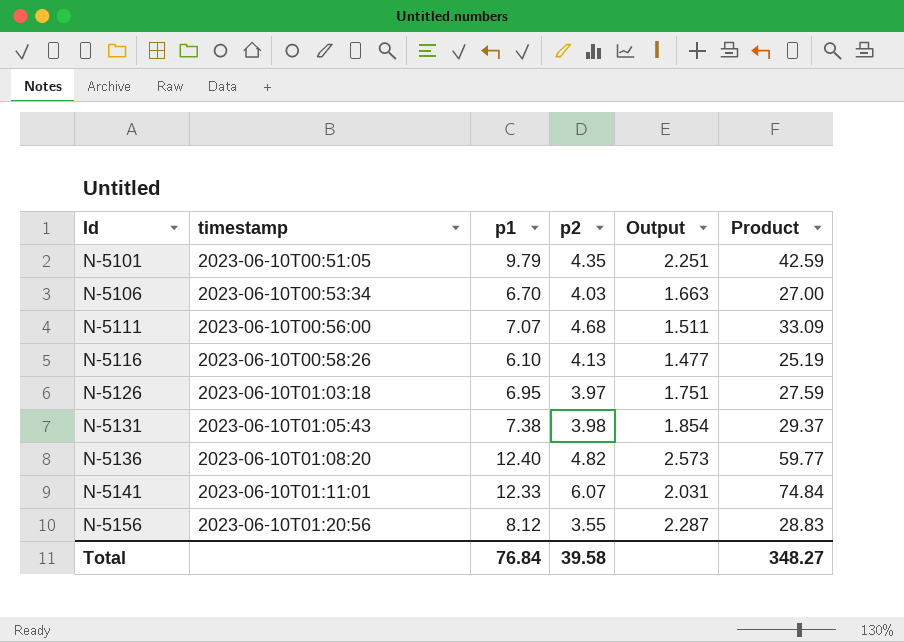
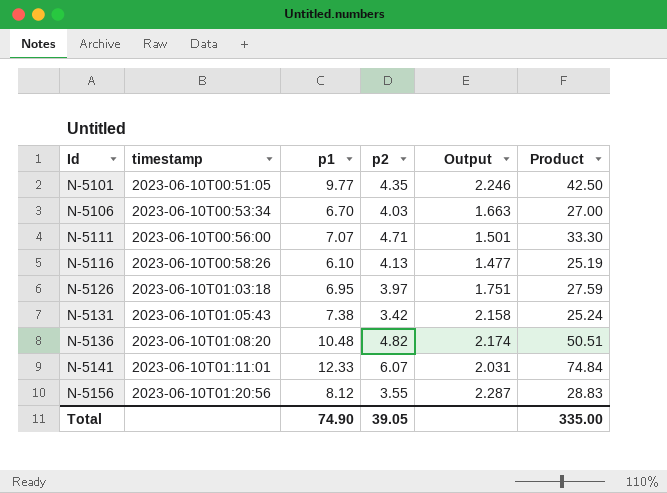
N-5101 | p1: 9.79 -> 9.77
N-5101 | Output: 2.251 -> 2.246
N-5101 | Product: 42.59 -> 42.50
N-5111 | p2: 4.68 -> 4.71
N-5111 | Output: 1.511 -> 1.501
N-5111 | Product: 33.09 -> 33.30
N-5131 | p2: 3.98 -> 3.42
N-5131 | Output: 1.854 -> 2.158
N-5131 | Product: 29.37 -> 25.24
N-5136 | p1: 12.40 -> 10.48
N-5136 | Output: 2.573 -> 2.174
N-5136 | Product: 59.77 -> 50.51
Total | p1: 76.84 -> 74.90
Total | p2: 39.58 -> 39.05
Total | Product: 348.27 -> 335.00

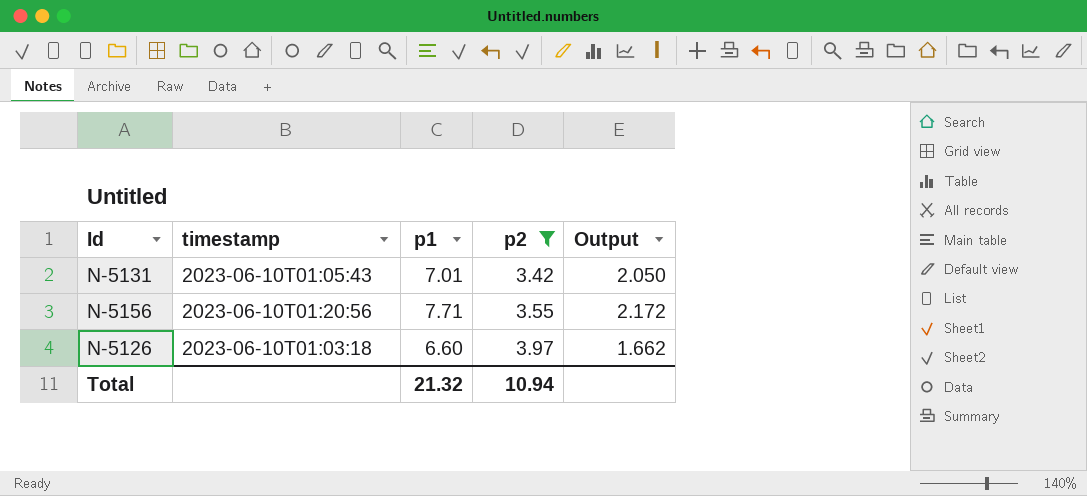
filter: none -> p2 <= 3.97
row order: Id ascending -> p2 ascending
column Product | formula: [p1] * [p2] -> none
N-5131 | p1: 7.38 -> 7.01
N-5131 | Output: 2.158 -> 2.050
N-5156 | p1: 8.12 -> 7.71
N-5156 | Output: 2.287 -> 2.172
N-5126 | p1: 6.95 -> 6.60
N-5126 | Output: 1.751 -> 1.662
Total | p1: 74.90 -> 21.32
Total | p2: 39.05 -> 10.94

